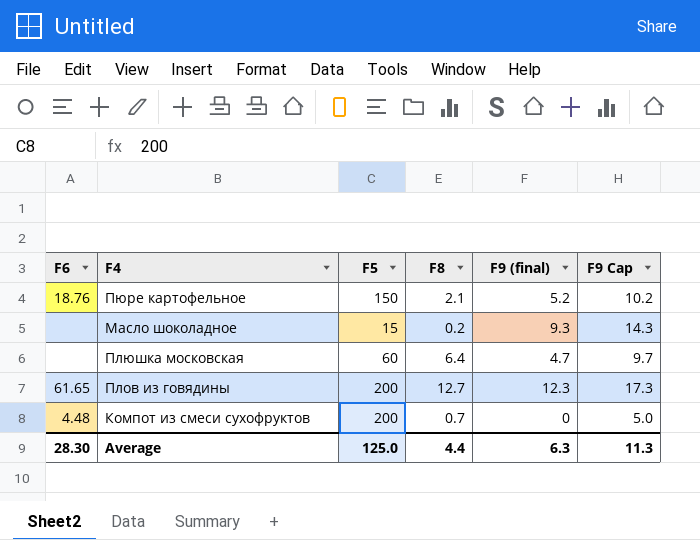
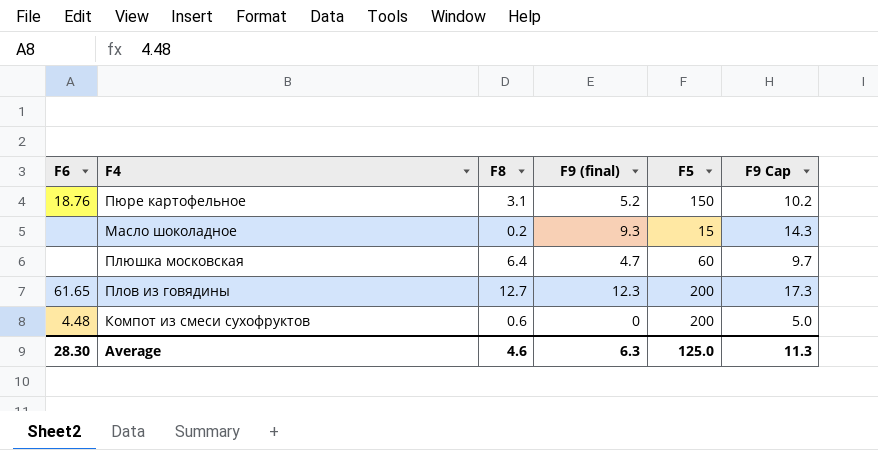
column F5 | position: 3 -> 5
Пюре картофельное | F8: 2.1 -> 3.1
Компот из смеси сухофруктов | F8: 0.7 -> 0.6
Average | F8: 4.4 -> 4.6

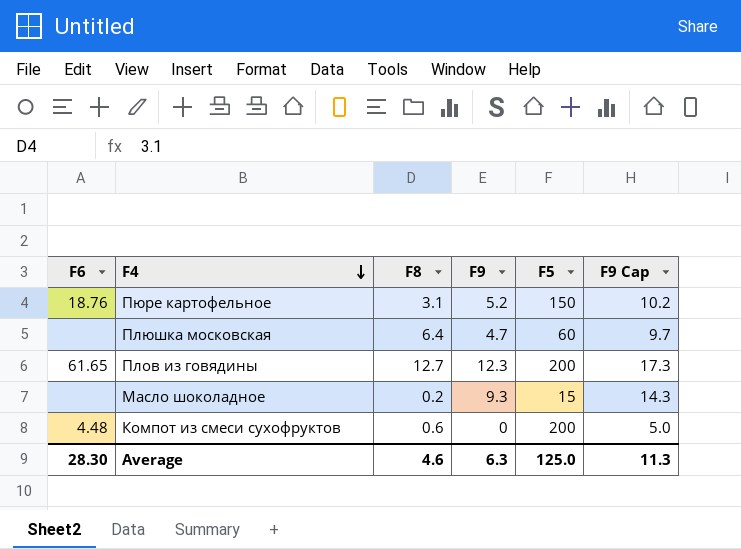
row order: none -> F4 descending
column name: F9 (final) -> F9

